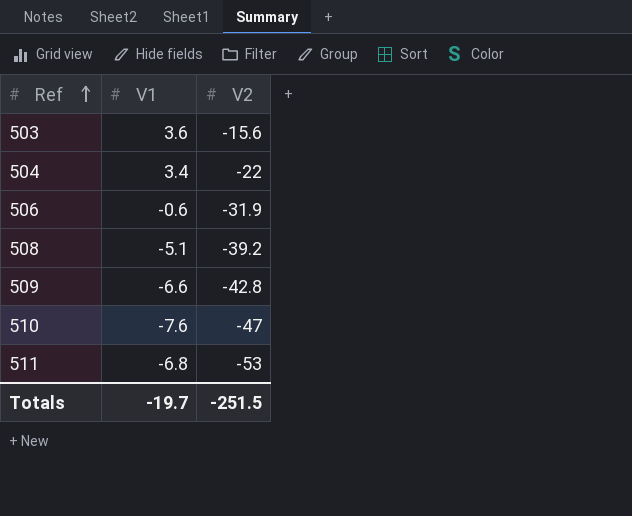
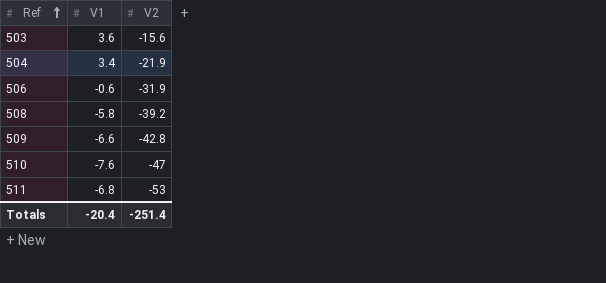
504 | V2: -22 -> -21.9
508 | V1: -5.1 -> -5.8
Totals | V1: -19.7 -> -20.4
Totals | V2: -251.5 -> -251.4

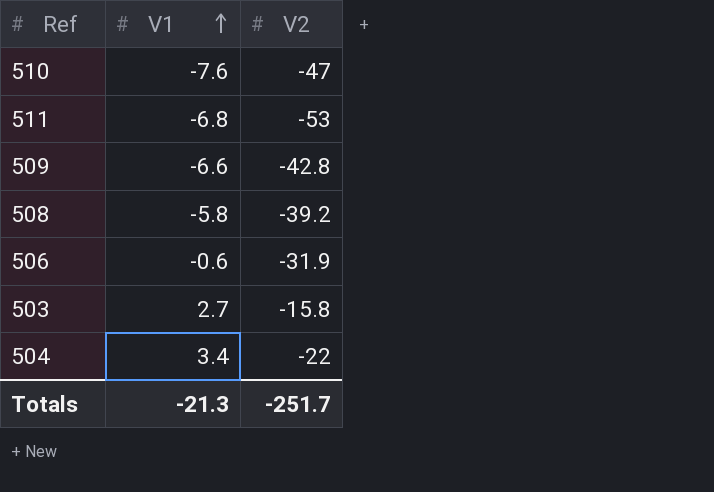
row order: Ref ascending -> V1 ascending
503 | V1: 3.6 -> 2.7
503 | V2: -15.6 -> -15.8
504 | V2: -21.9 -> -22
Totals | V1: -20.4 -> -21.3
Totals | V2: -251.4 -> -251.7

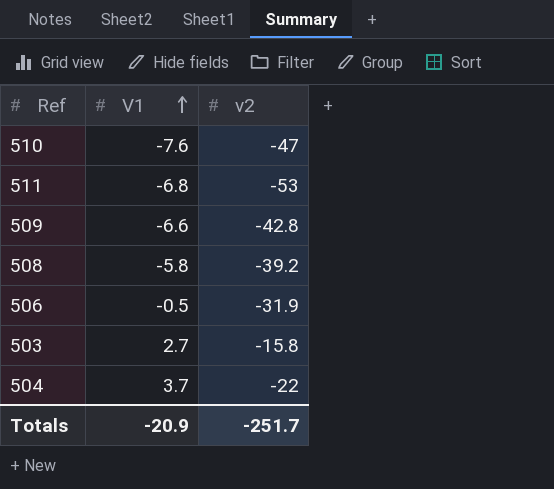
column name: V2 -> v2
506 | V1: -0.6 -> -0.5
504 | V1: 3.4 -> 3.7
Totals | V1: -21.3 -> -20.9

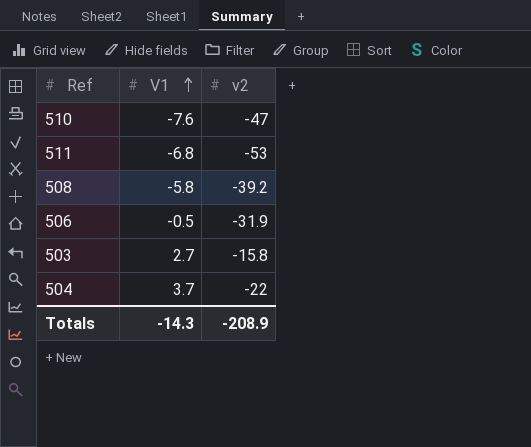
row 509: -6.6 | -42.8 -> none
Totals | V1: -20.9 -> -14.3
Totals | v2: -251.7 -> -208.9

